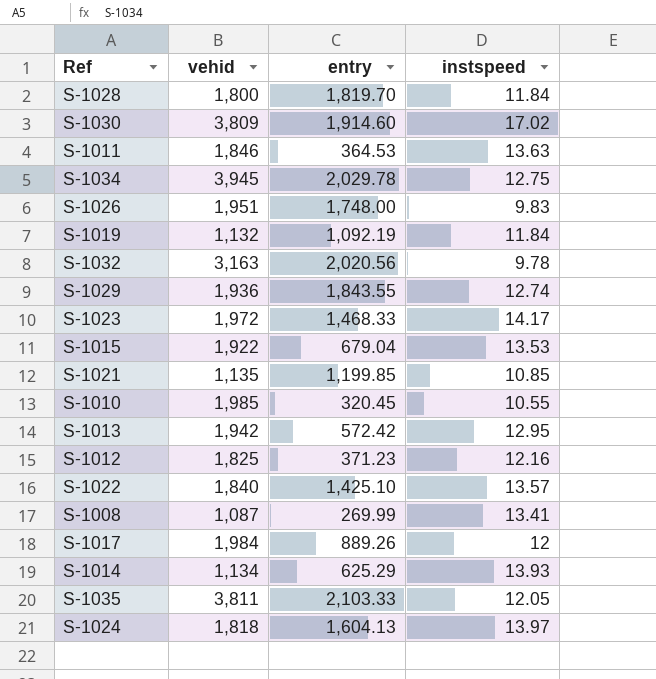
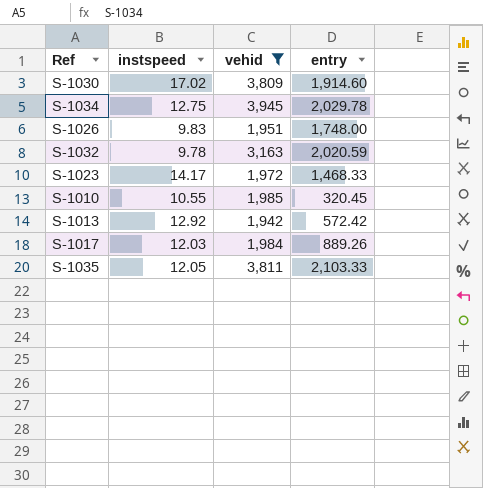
filter: none -> vehid >= 1,942
column instspeed | position: 4 -> 2
S-1032 | entry: 2,020.56 -> 2,020.59
S-1013 | instspeed: 12.95 -> 12.92
S-1017 | instspeed: 12 -> 12.03

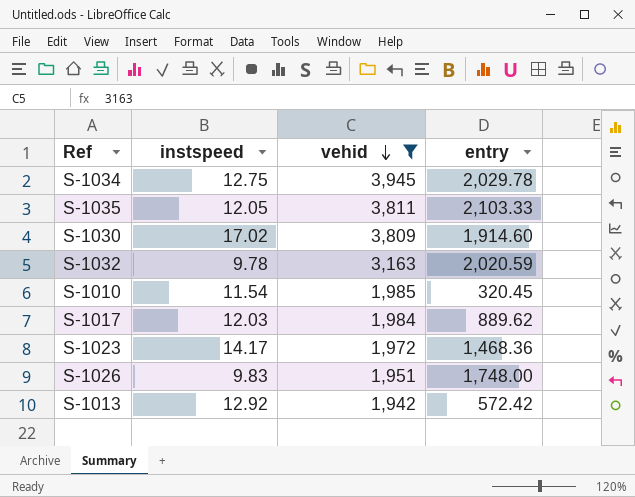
row order: none -> vehid descending
S-1010 | instspeed: 10.55 -> 11.54
S-1017 | entry: 889.26 -> 889.62
S-1023 | entry: 1,468.33 -> 1,468.36

